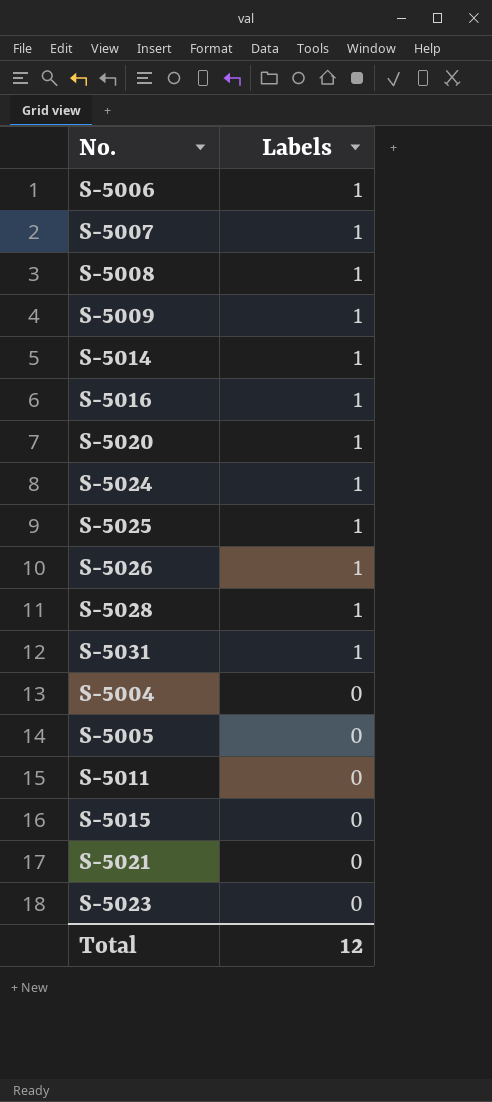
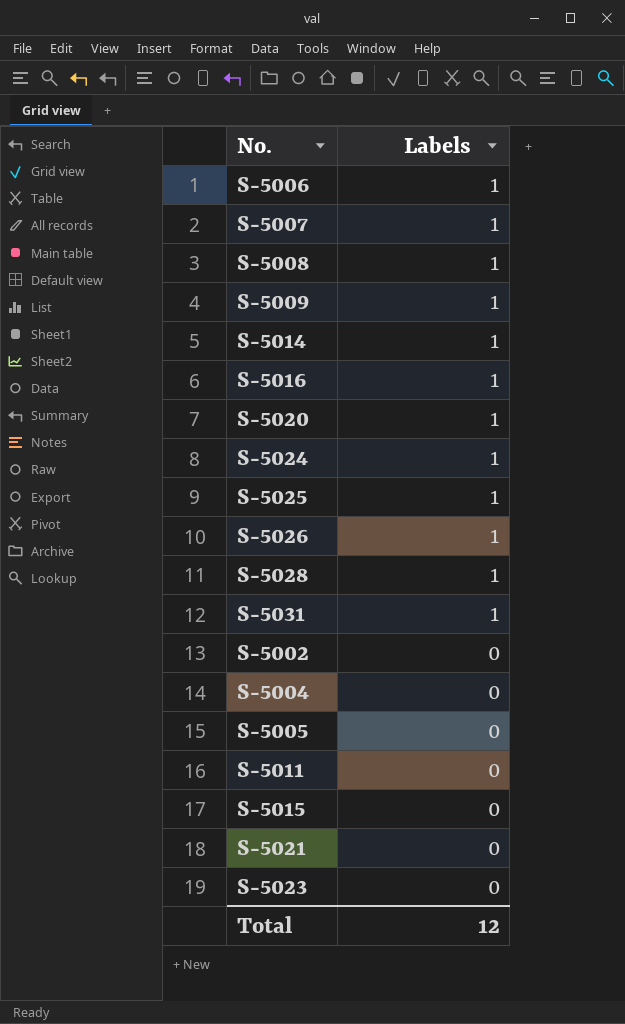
row S-5002: none -> 0

